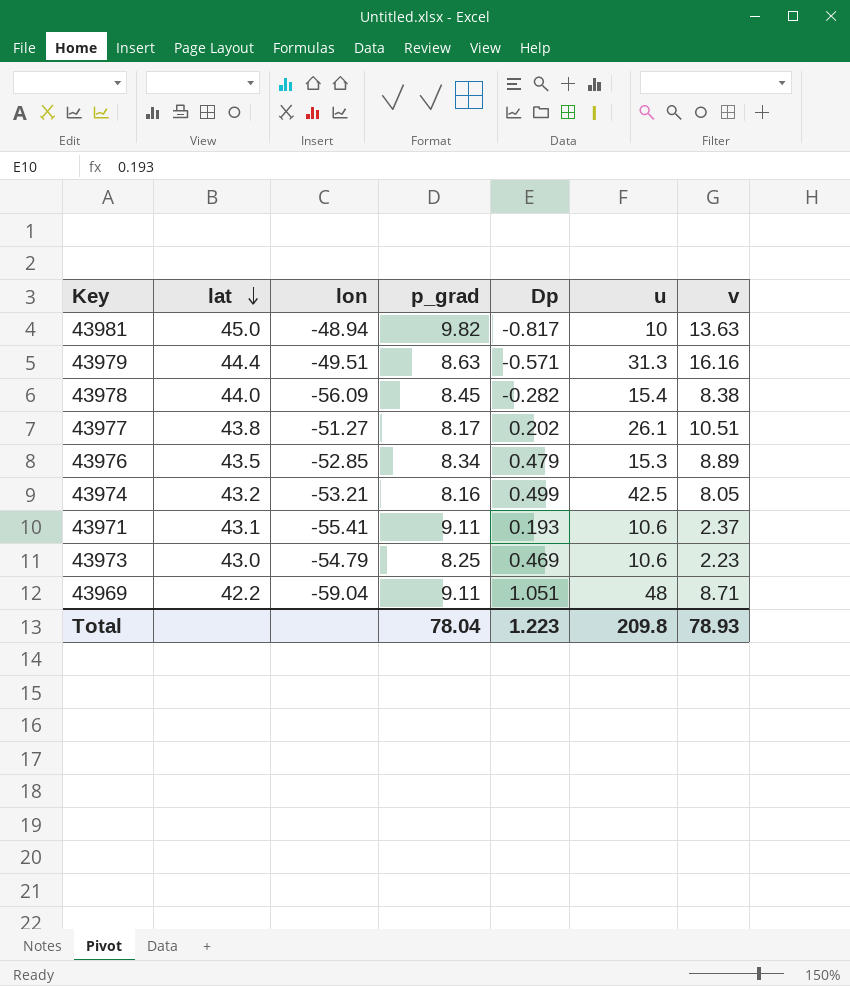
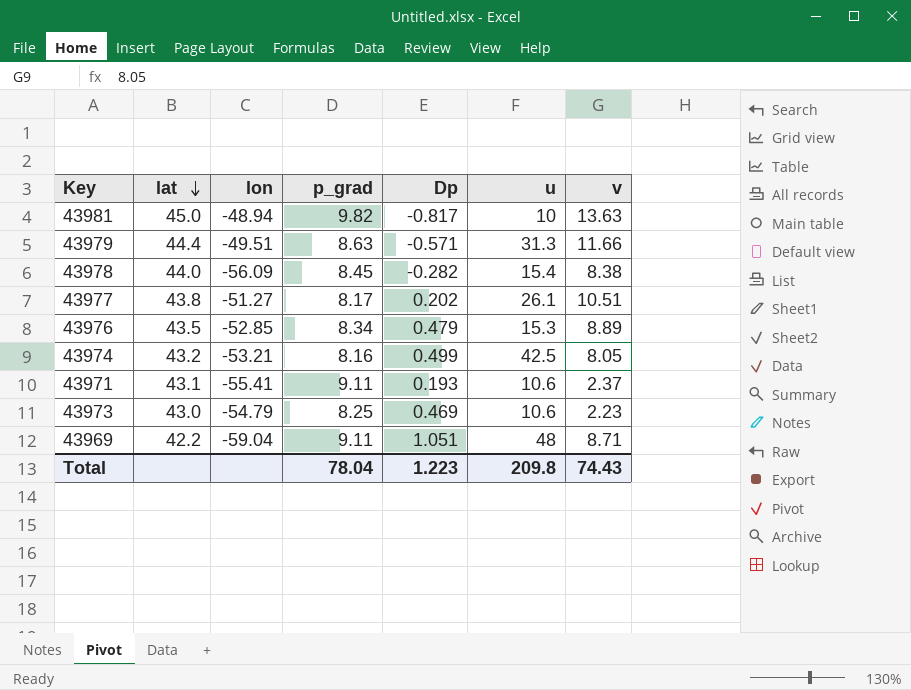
43979 | v: 16.16 -> 11.66
Total | v: 78.93 -> 74.43

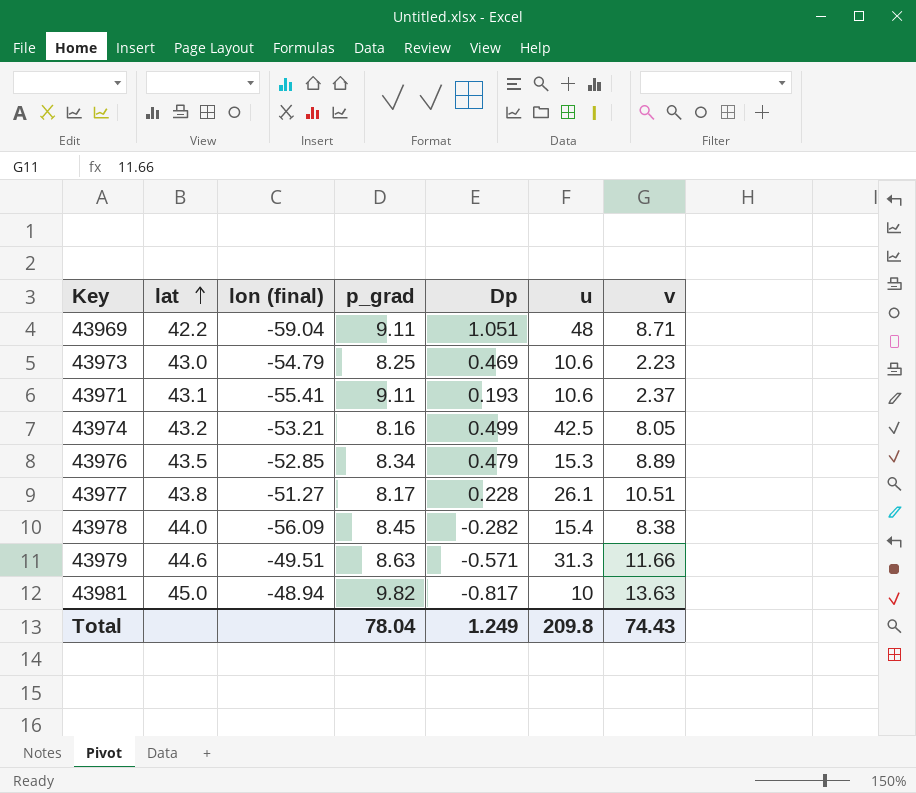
row order: lat descending -> lat ascending
column name: lon -> lon (final)
43977 | Dp: 0.202 -> 0.228
43979 | lat: 44.4 -> 44.6
Total | Dp: 1.223 -> 1.249

